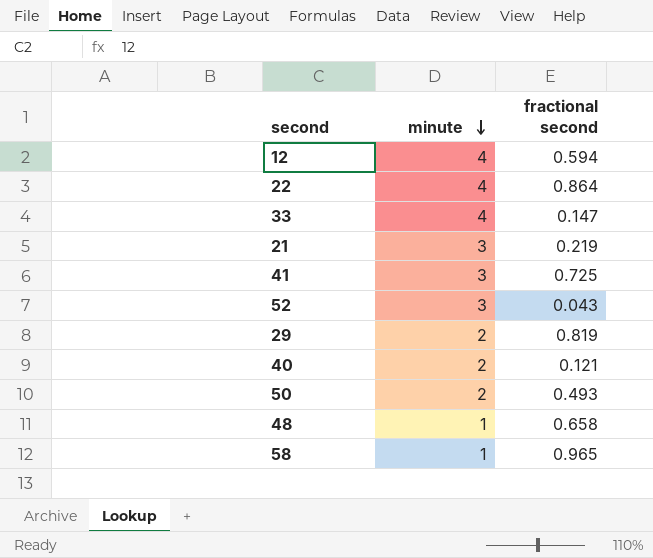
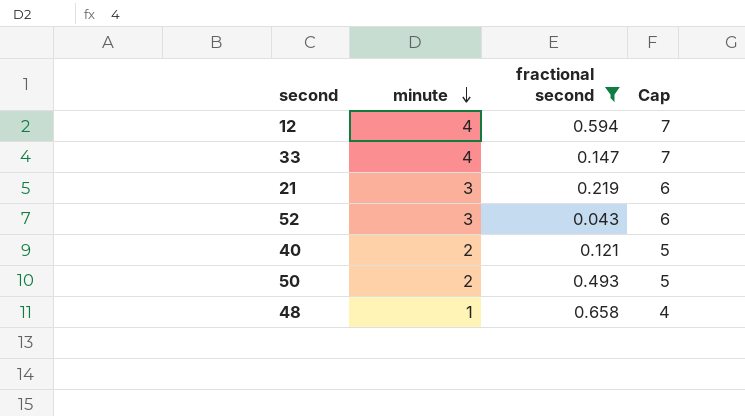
filter: none -> fractional second <= 0.658
column Cap | formula: none -> [minute] + 3

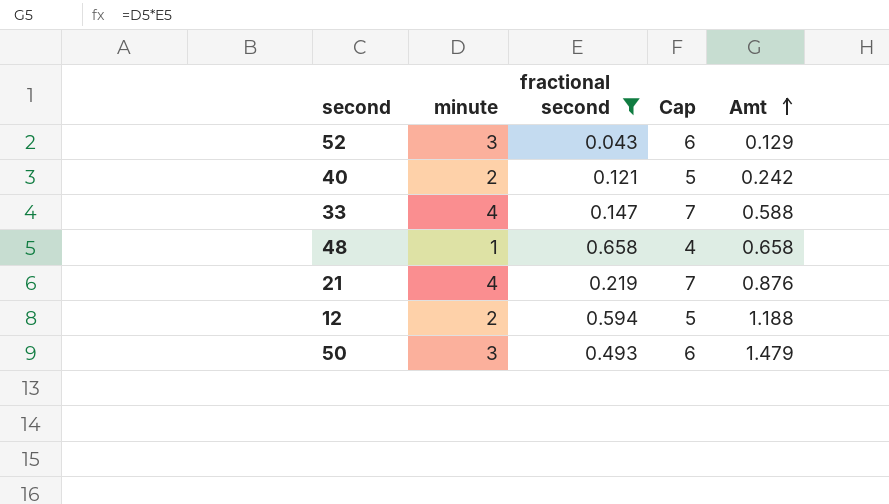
row order: minute descending -> Amt ascending
column Amt | formula: none -> [minute] * [fractional second]
21 | minute: 3 -> 4
21 | Cap: 6 -> 7
12 | minute: 4 -> 2
12 | Cap: 7 -> 5
50 | minute: 2 -> 3
50 | Cap: 5 -> 6

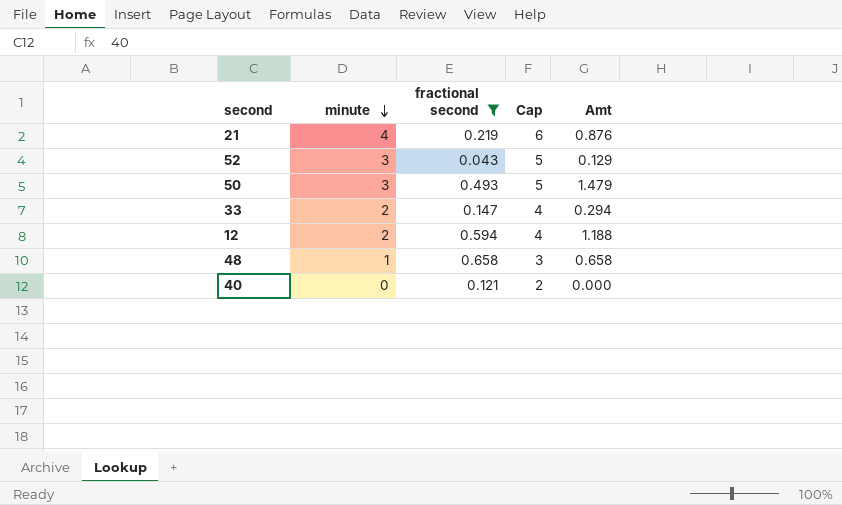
row order: Amt ascending -> minute descending
column Cap | formula: [minute] + 3 -> [minute] + 2
33 | minute: 4 -> 2
33 | Amt: 0.588 -> 0.294
40 | minute: 2 -> 0
40 | Amt: 0.242 -> 0.000

